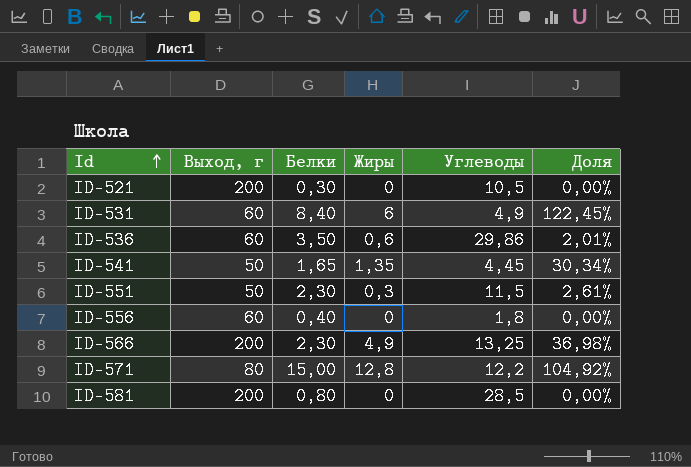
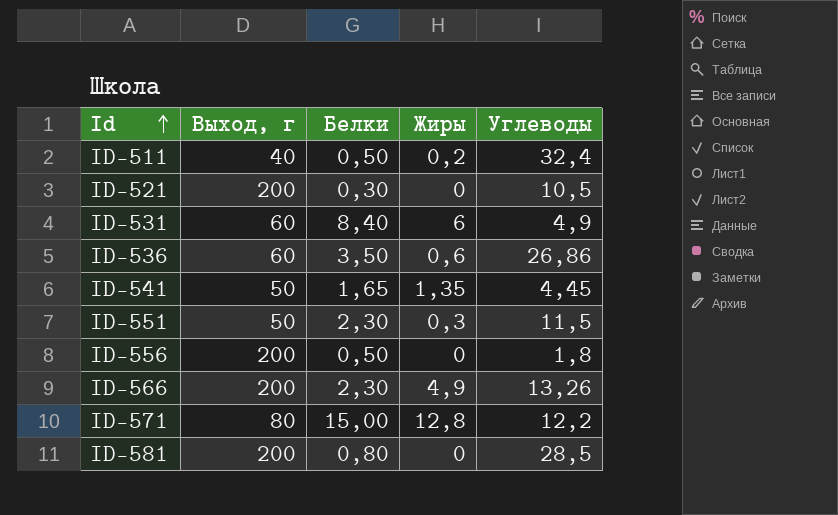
column Доля | formula: [Жиры] / [Углеводы] -> none
row ID-511: none -> 40 | 0,50 | 0,2 | 32,4
ID-536 | Углеводы: 29,86 -> 26,86
ID-556 | Выход, г: 60 -> 200
ID-556 | Белки: 0,40 -> 0,50
ID-566 | Углеводы: 13,25 -> 13,26

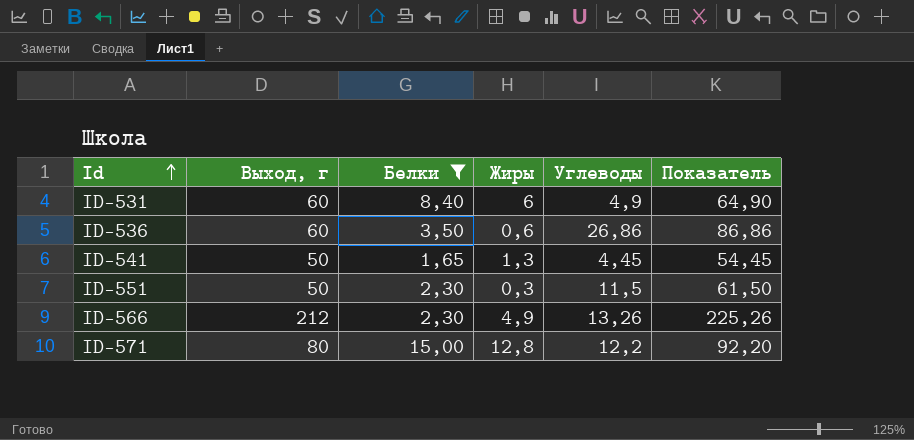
filter: none -> Белки >= 1,65
column Показатель | formula: none -> [Выход, г] + [Углеводы]
ID-541 | Жиры: 1,35 -> 1,3
ID-566 | Выход, г: 200 -> 212

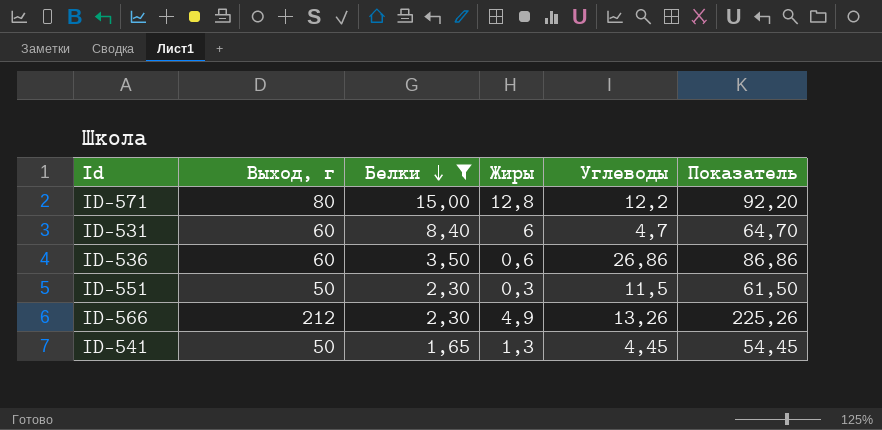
row order: Id ascending -> Белки descending
ID-531 | Углеводы: 4,9 -> 4,7
ID-531 | Показатель: 64,90 -> 64,70

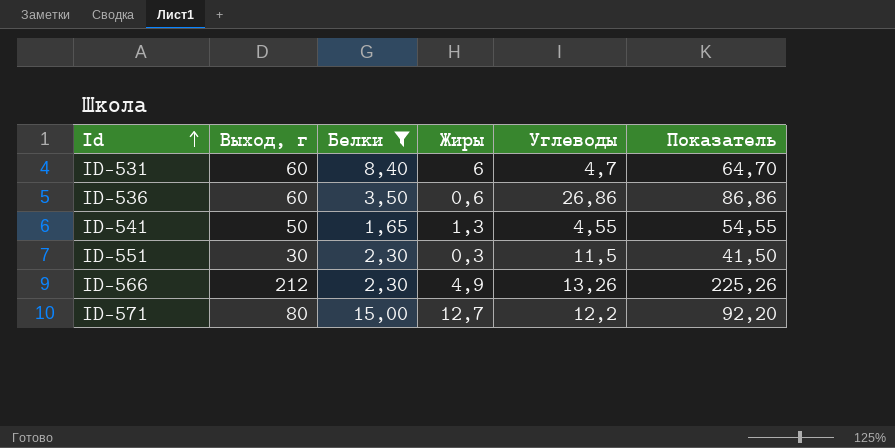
row order: Белки descending -> Id ascending
ID-541 | Углеводы: 4,45 -> 4,55
ID-541 | Показатель: 54,45 -> 54,55
ID-551 | Выход, г: 50 -> 30
ID-551 | Показатель: 61,50 -> 41,50
ID-571 | Жиры: 12,8 -> 12,7

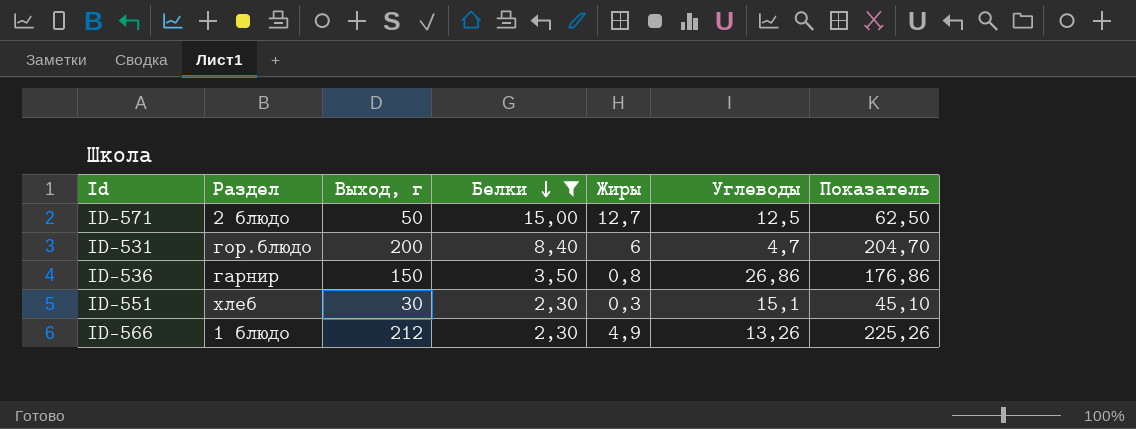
row order: Id ascending -> Белки descending
column Раздел | position: none -> 2
row ID-541: 50 | 1,65 | 1,3 | 4,55 | 54,55 -> none
ID-571 | Выход, г: 80 -> 50
ID-571 | Углеводы: 12,2 -> 12,5
ID-571 | Показатель: 92,20 -> 62,50
ID-531 | Выход, г: 60 -> 200
ID-531 | Показатель: 64,70 -> 204,70
ID-536 | Выход, г: 60 -> 150
ID-536 | Жиры: 0,6 -> 0,8
ID-536 | Показатель: 86,86 -> 176,86
ID-551 | Углеводы: 11,5 -> 15,1
ID-551 | Показатель: 41,50 -> 45,10

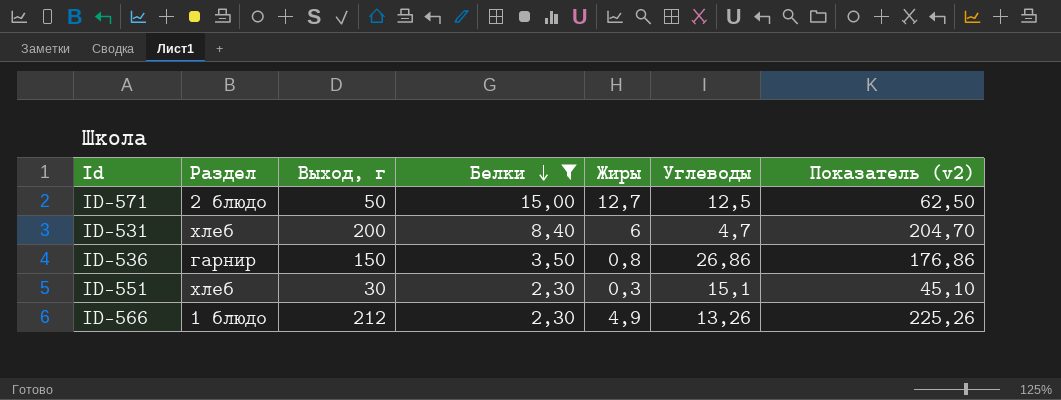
column name: Показатель -> Показатель (v2)
ID-531 | Раздел: гор.блюдо -> хлеб

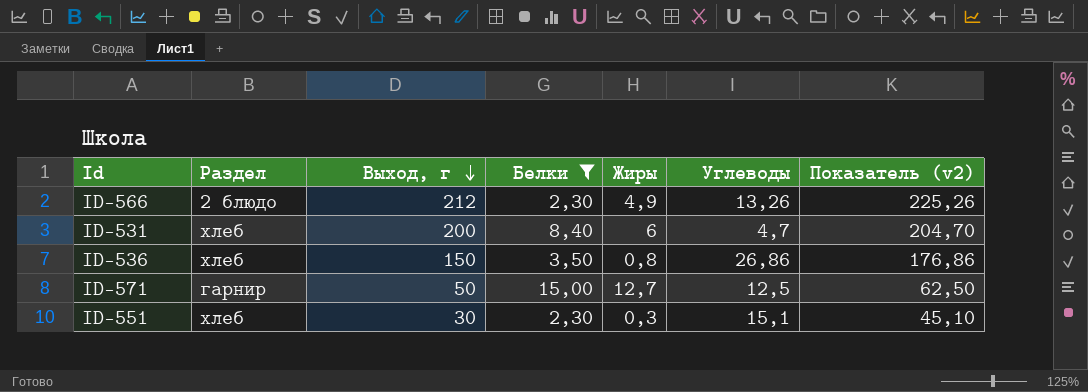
row order: Белки descending -> Выход, г descending
ID-566 | Раздел: 1 блюдо -> 2 блюдо
ID-536 | Раздел: гарнир -> хлеб
ID-571 | Раздел: 2 блюдо -> гарнир

